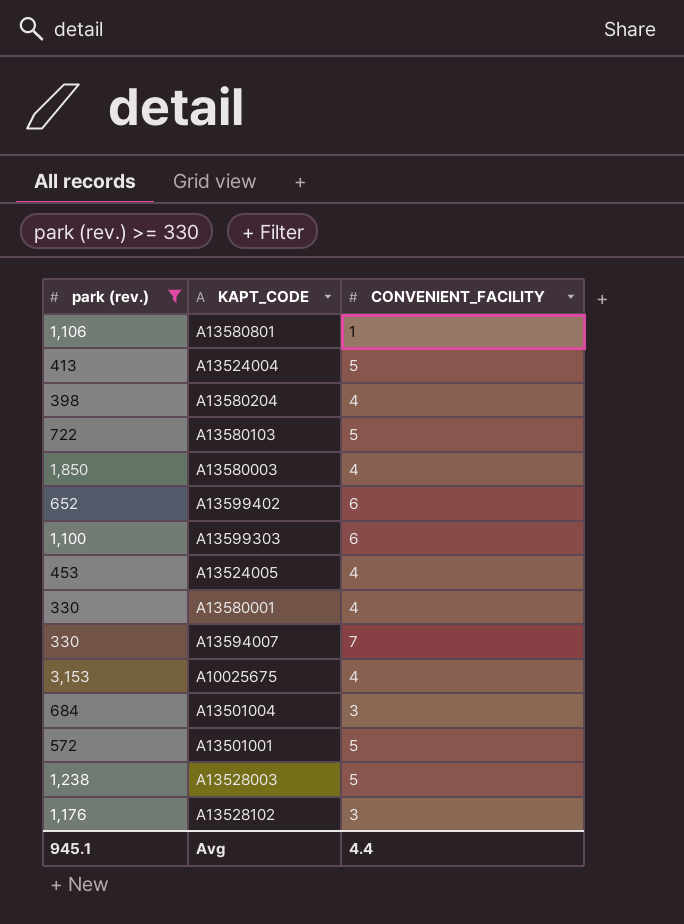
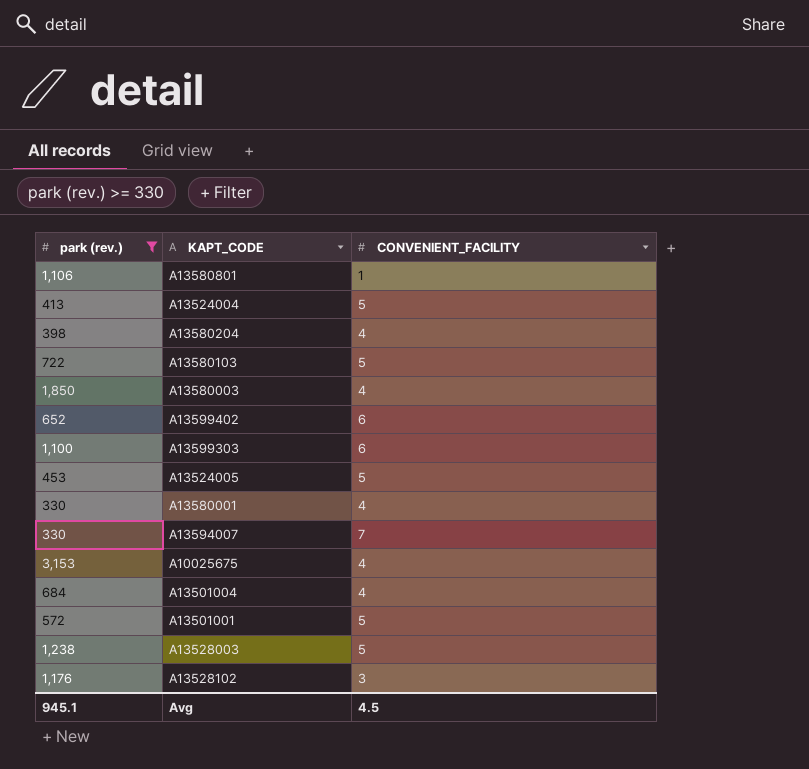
A13524005 | CONVENIENT_FACILITY: 4 -> 5
A13501004 | CONVENIENT_FACILITY: 3 -> 4
Avg | CONVENIENT_FACILITY: 4.4 -> 4.5

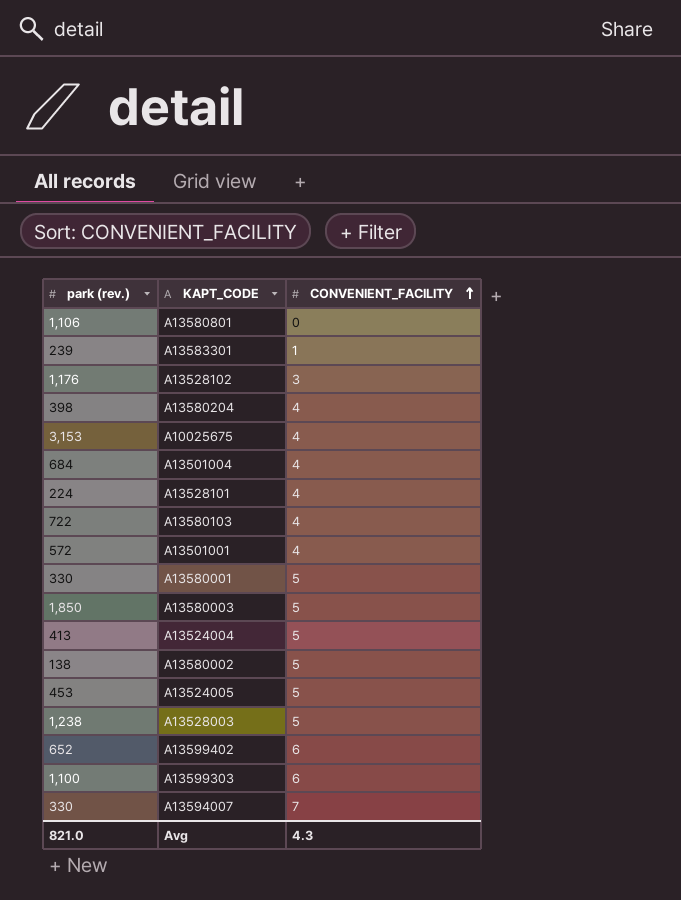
filter: park (rev.) >= 330 -> none
row order: none -> CONVENIENT_FACILITY ascending
A13580801 | CONVENIENT_FACILITY: 1 -> 0
A13580103 | CONVENIENT_FACILITY: 5 -> 4
A13501001 | CONVENIENT_FACILITY: 5 -> 4
A13580001 | CONVENIENT_FACILITY: 4 -> 5
A13580003 | CONVENIENT_FACILITY: 4 -> 5
Avg | park (rev.): 945.1 -> 821.0
Avg | CONVENIENT_FACILITY: 4.5 -> 4.3

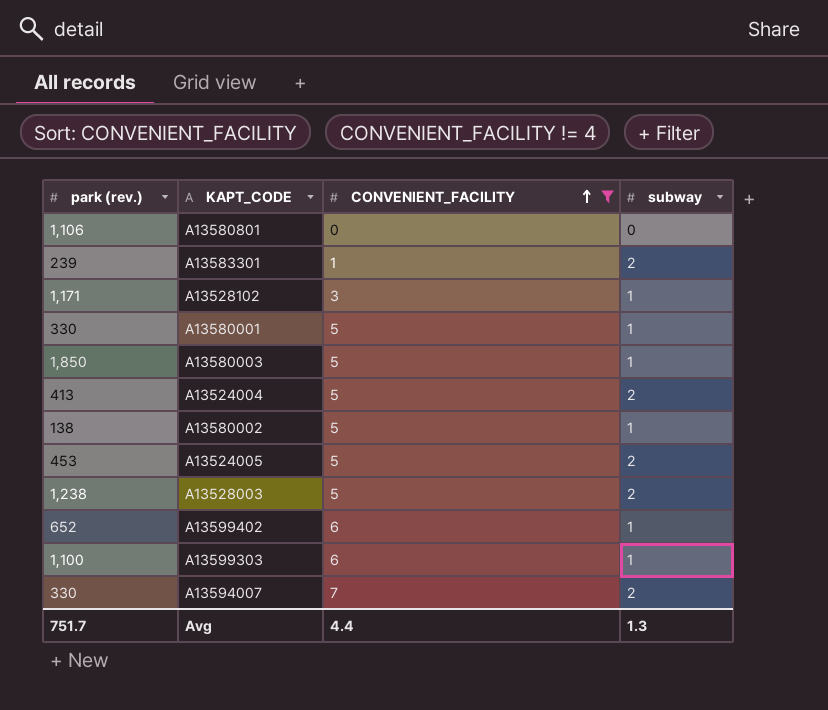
filter: none -> CONVENIENT_FACILITY != 4
column subway | position: none -> 4
A13528102 | park (rev.): 1,176 -> 1,171
Avg | park (rev.): 821.0 -> 751.7
Avg | CONVENIENT_FACILITY: 4.3 -> 4.4

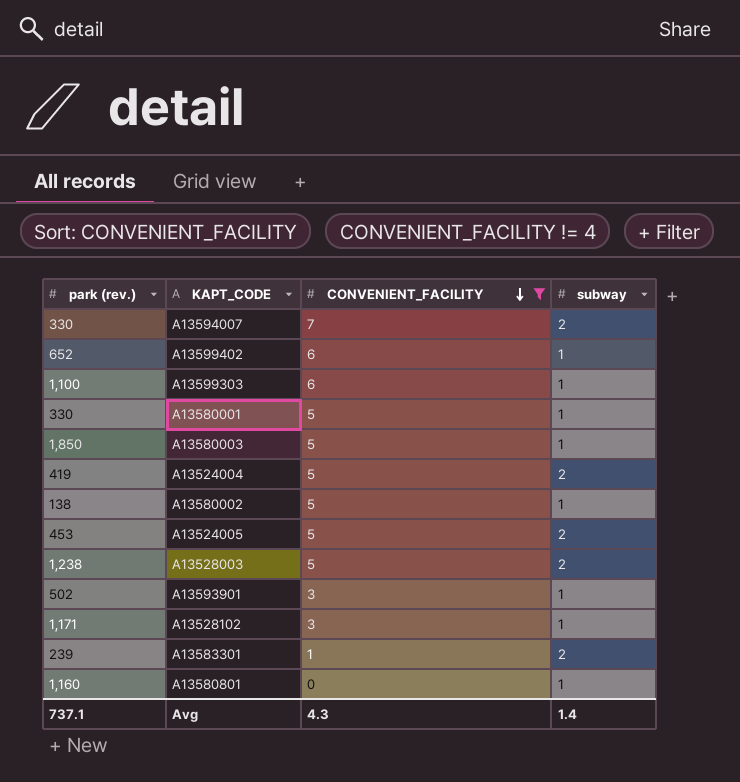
row order: CONVENIENT_FACILITY ascending -> CONVENIENT_FACILITY descending
A13524004 | park (rev.): 413 -> 419
row A13593901: none -> 502 | 3 | 1
A13580801 | park (rev.): 1,106 -> 1,160
A13580801 | subway: 0 -> 1
Avg | park (rev.): 751.7 -> 737.1
Avg | CONVENIENT_FACILITY: 4.4 -> 4.3
Avg | subway: 1.3 -> 1.4

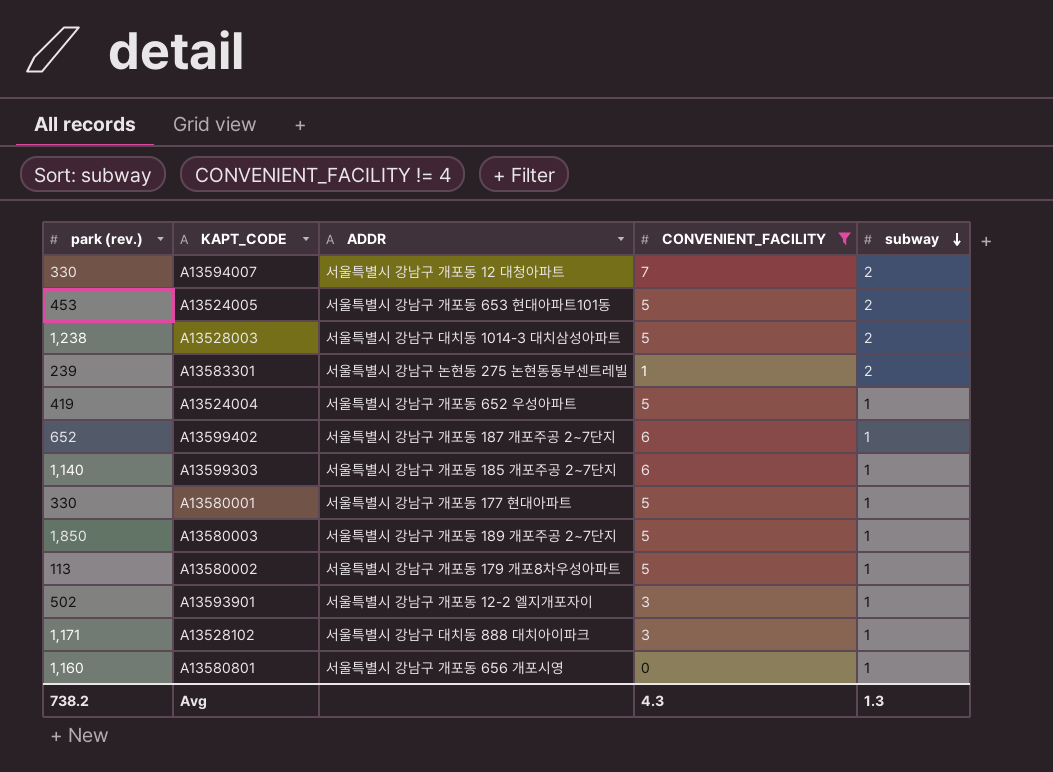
row order: CONVENIENT_FACILITY descending -> subway descending
column ADDR | position: none -> 3
A13524004 | subway: 2 -> 1
A13599303 | park (rev.): 1,100 -> 1,140
A13580002 | park (rev.): 138 -> 113
Avg | park (rev.): 737.1 -> 738.2
Avg | subway: 1.4 -> 1.3

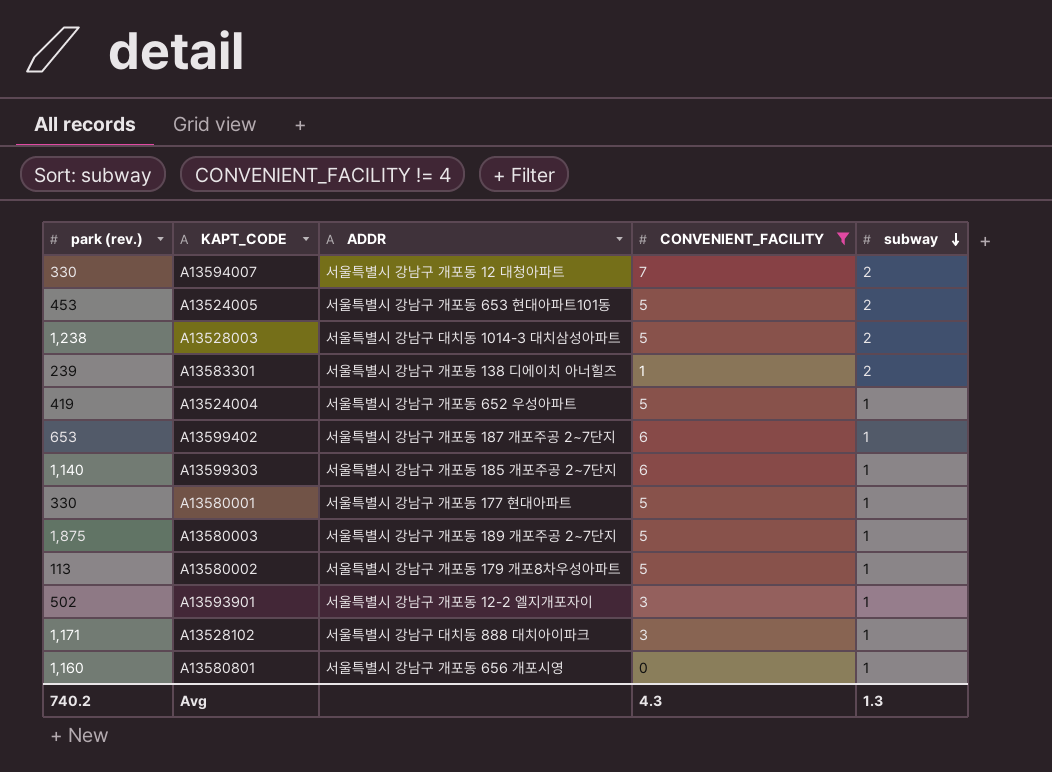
A13583301 | ADDR: 서울특별시 강남구 논현동 275 논현동동부센트레빌 -> 서울특별시 강남구 개포동 138 디에이치 아너힐즈
A13599402 | park (rev.): 652 -> 653
A13580003 | park (rev.): 1,850 -> 1,875
Avg | park (rev.): 738.2 -> 740.2

